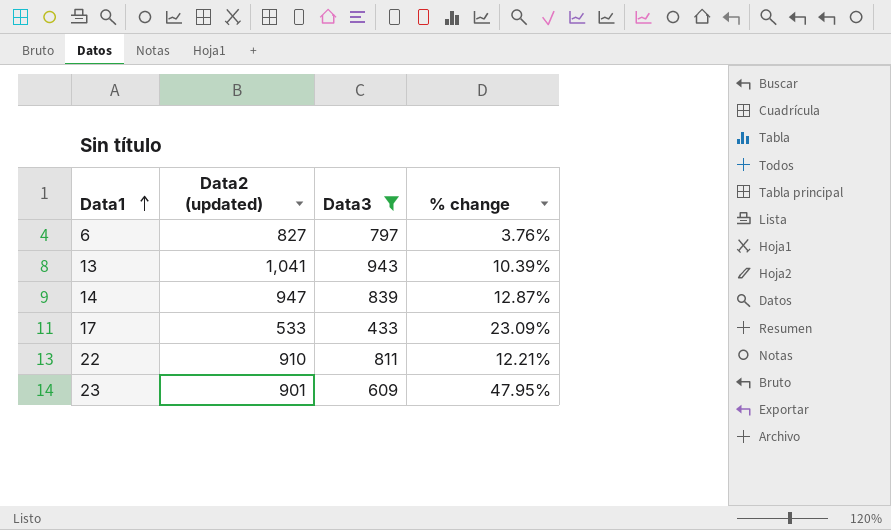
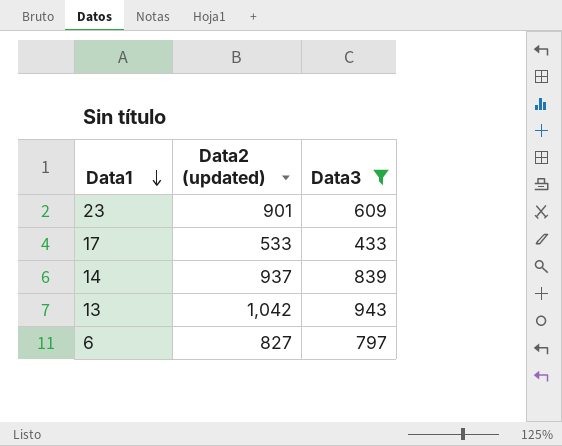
row order: Data1 ascending -> Data1 descending
column % change | formula: ([Data2 (updated)] - [Data3]) / [Data3] -> none
row 22: 910 | 811 | 12.21% -> none
14 | Data2 (updated): 947 -> 937
13 | Data2 (updated): 1,041 -> 1,042

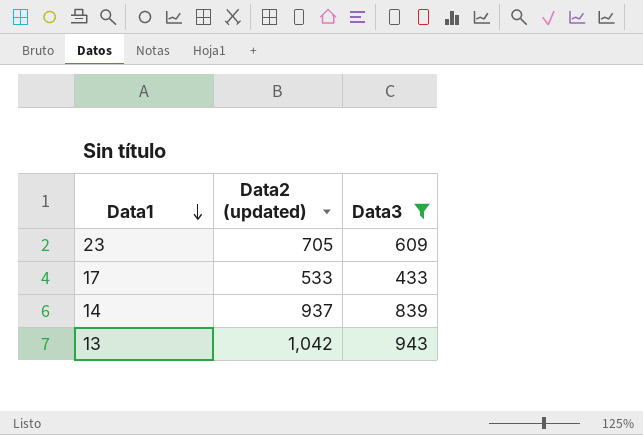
row 6: 827 | 797 -> none
23 | Data2 (updated): 901 -> 705

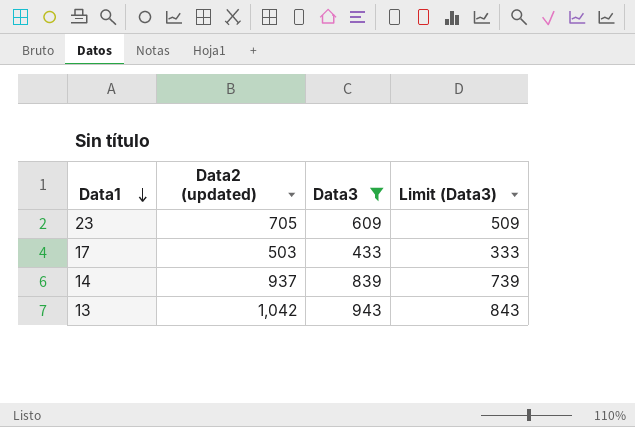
column Limit (Data3) | formula: none -> [Data3] - 100
17 | Data2 (updated): 533 -> 503

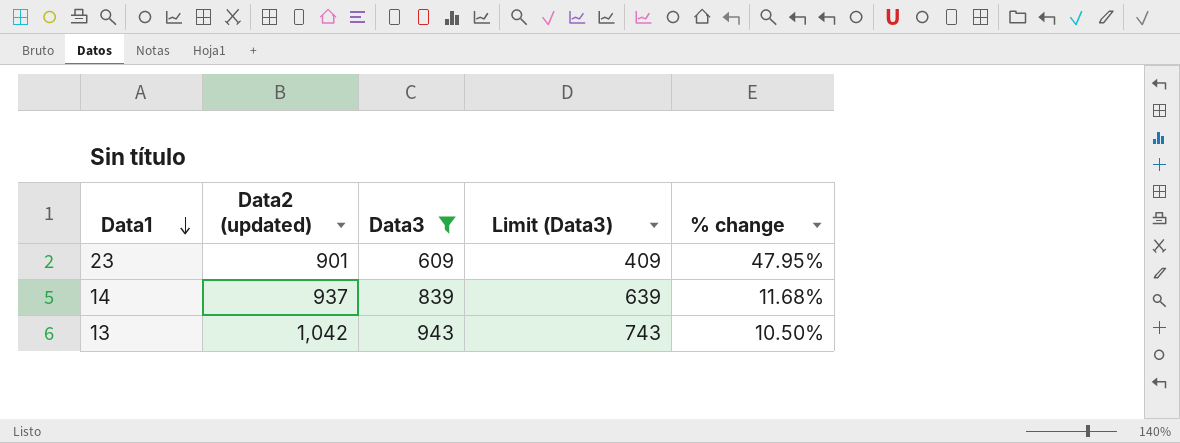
column Limit (Data3) | formula: [Data3] - 100 -> [Data3] - 200
column % change | formula: none -> ([Data2 (updated)] - [Data3]) / [Data3]
row 17: 503 | 433 | 333 -> none
23 | Data2 (updated): 705 -> 901

